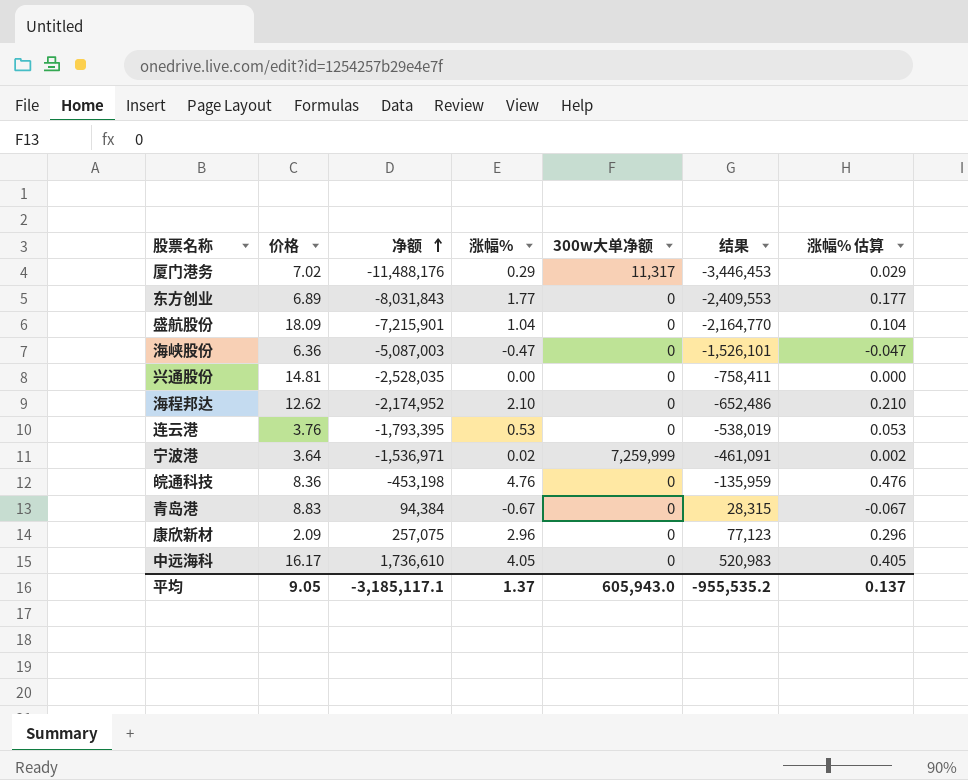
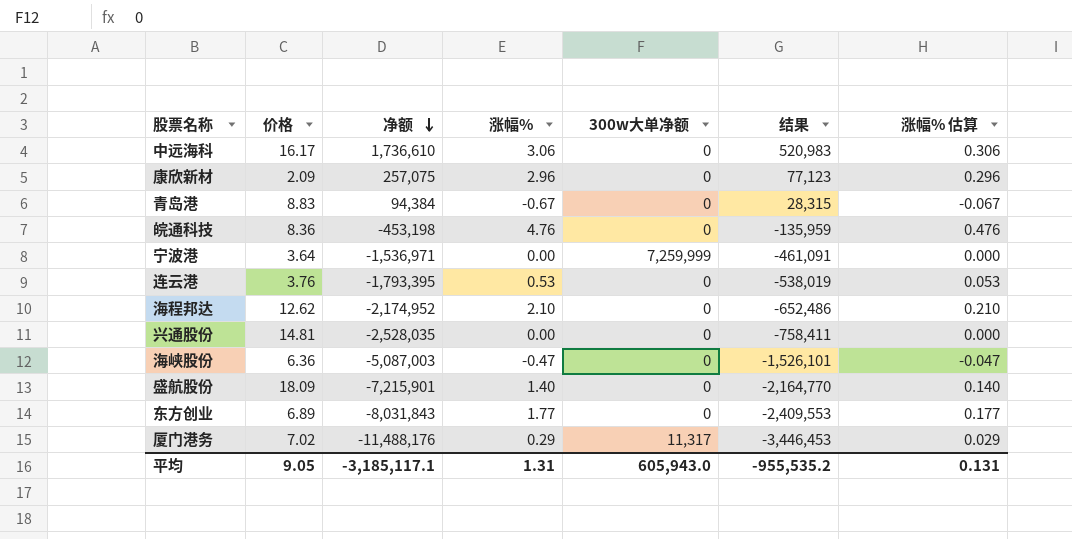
row order: 净额 ascending -> 净额 descending
中远海科 | 涨幅%: 4.05 -> 3.06
中远海科 | 涨幅% 估算: 0.405 -> 0.306
宁波港 | 涨幅%: 0.02 -> 0.00
宁波港 | 涨幅% 估算: 0.002 -> 0.000
盛航股份 | 涨幅%: 1.04 -> 1.40
盛航股份 | 涨幅% 估算: 0.104 -> 0.140
平均 | 涨幅%: 1.37 -> 1.31
平均 | 涨幅% 估算: 0.137 -> 0.131

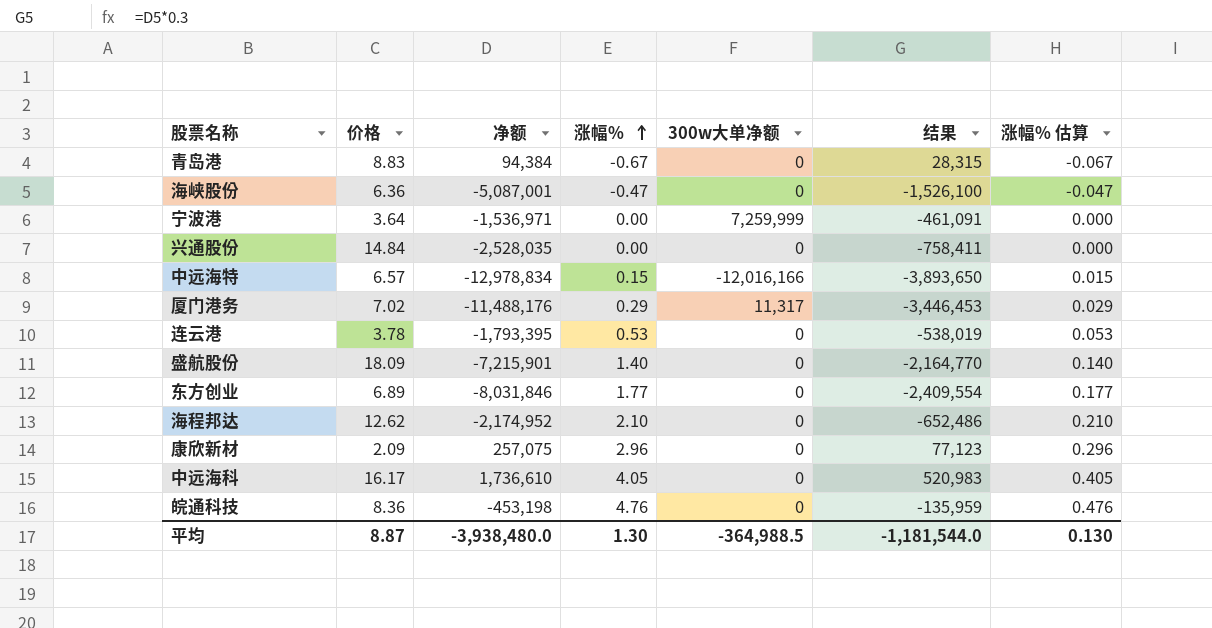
row order: 净额 descending -> 涨幅% ascending
海峡股份 | 净额: -5,087,003 -> -5,087,001
海峡股份 | 结果: -1,526,101 -> -1,526,100
兴通股份 | 价格: 14.81 -> 14.84
row 中远海特: none -> 6.57 | -12,978,834 | 0.15 | -12,016,166 | -3,893,650 | 0.015
连云港 | 价格: 3.76 -> 3.78
东方创业 | 净额: -8,031,843 -> -8,031,846
东方创业 | 结果: -2,409,553 -> -2,409,554
中远海科 | 涨幅%: 3.06 -> 4.05
中远海科 | 涨幅% 估算: 0.306 -> 0.405
平均 | 价格: 9.05 -> 8.87
平均 | 净额: -3,185,117.1 -> -3,938,480.0
平均 | 涨幅%: 1.31 -> 1.30
平均 | 300w大单净额: 605,943.0 -> -364,988.5
平均 | 结果: -955,535.2 -> -1,181,544.0
平均 | 涨幅% 估算: 0.131 -> 0.130

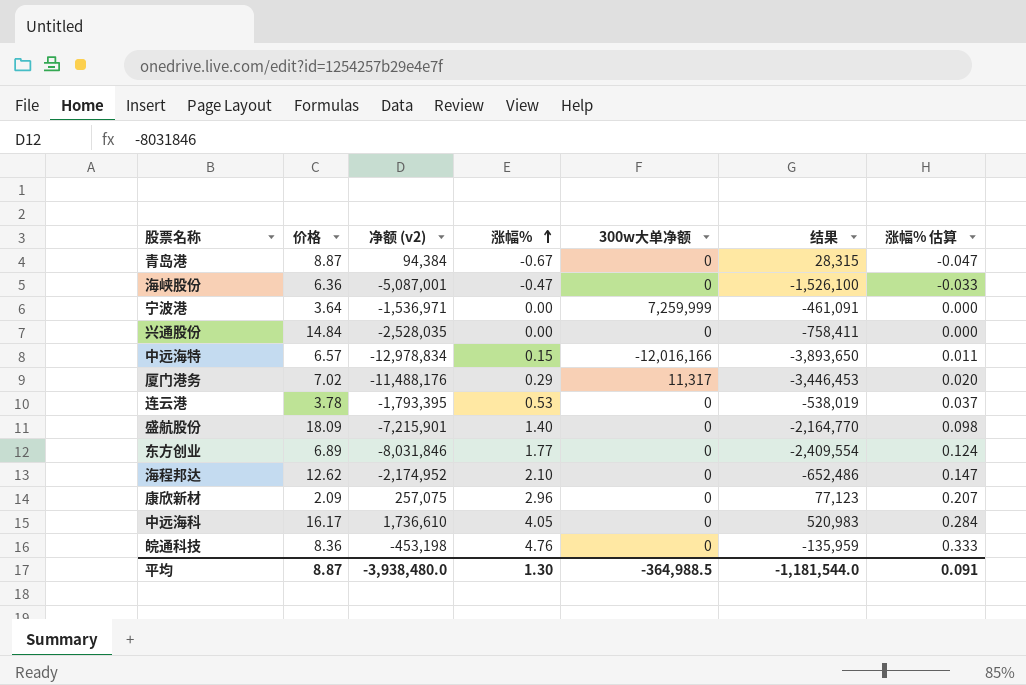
column name: 净额 -> 净额 (v2)
column 涨幅% 估算 | formula: [涨幅%] * 0.1 -> [涨幅%] * 0.07
青岛港 | 价格: 8.83 -> 8.87
平均 | 涨幅% 估算: 0.130 -> 0.091

